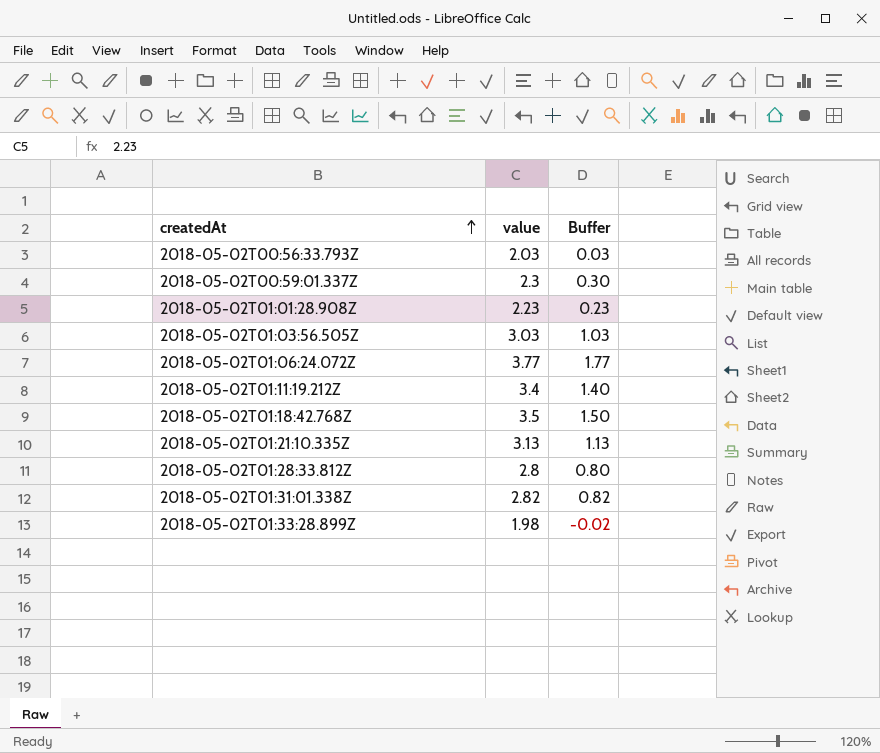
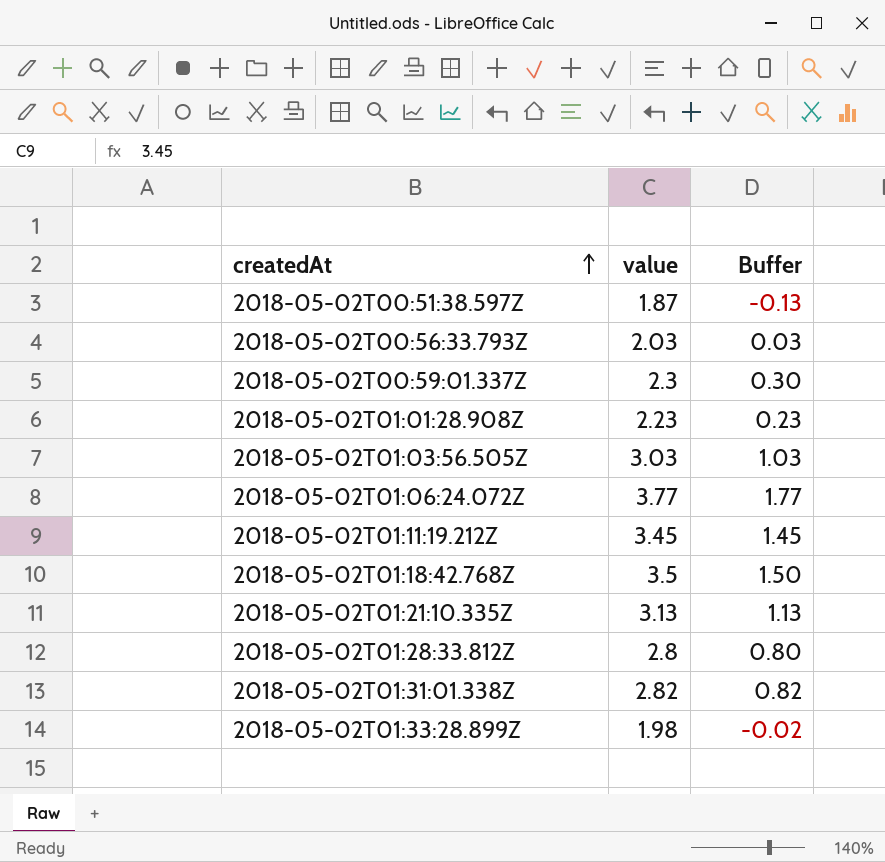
row 2018-05-02T00:51:38.597Z: none -> 1.87 | -0.13
2018-05-02T01:11:19.212Z | value: 3.4 -> 3.45
2018-05-02T01:11:19.212Z | Buffer: 1.40 -> 1.45

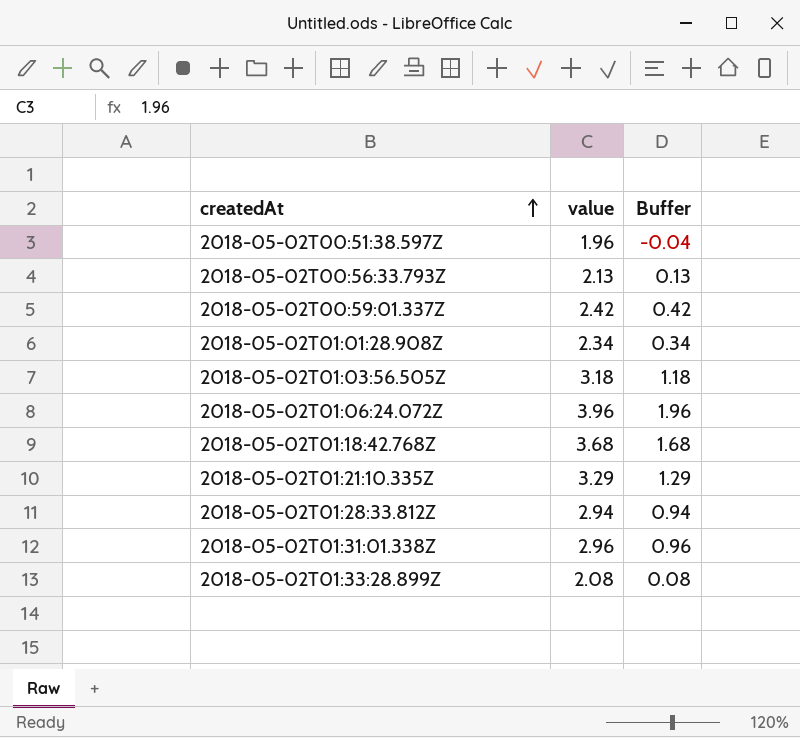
row 2018-05-02T01:11:19.212Z: 3.45 | 1.45 -> none
2018-05-02T00:51:38.597Z | value: 1.87 -> 1.96
2018-05-02T00:51:38.597Z | Buffer: -0.13 -> -0.04
2018-05-02T00:56:33.793Z | value: 2.03 -> 2.13
2018-05-02T00:56:33.793Z | Buffer: 0.03 -> 0.13
2018-05-02T00:59:01.337Z | value: 2.3 -> 2.42
2018-05-02T00:59:01.337Z | Buffer: 0.30 -> 0.42
2018-05-02T01:01:28.908Z | value: 2.23 -> 2.34
2018-05-02T01:01:28.908Z | Buffer: 0.23 -> 0.34
2018-05-02T01:03:56.505Z | value: 3.03 -> 3.18
2018-05-02T01:03:56.505Z | Buffer: 1.03 -> 1.18
2018-05-02T01:06:24.072Z | value: 3.77 -> 3.96
2018-05-02T01:06:24.072Z | Buffer: 1.77 -> 1.96
2018-05-02T01:18:42.768Z | value: 3.5 -> 3.68
2018-05-02T01:18:42.768Z | Buffer: 1.50 -> 1.68
2018-05-02T01:21:10.335Z | value: 3.13 -> 3.29
2018-05-02T01:21:10.335Z | Buffer: 1.13 -> 1.29
2018-05-02T01:28:33.812Z | value: 2.8 -> 2.94
2018-05-02T01:28:33.812Z | Buffer: 0.80 -> 0.94
2018-05-02T01:31:01.338Z | value: 2.82 -> 2.96
2018-05-02T01:31:01.338Z | Buffer: 0.82 -> 0.96
2018-05-02T01:33:28.899Z | value: 1.98 -> 2.08
2018-05-02T01:33:28.899Z | Buffer: -0.02 -> 0.08

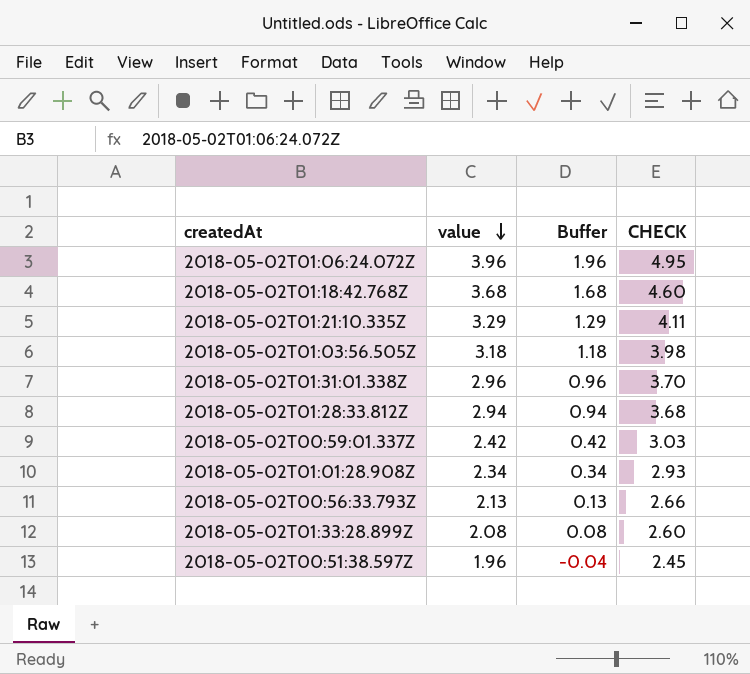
row order: createdAt ascending -> value descending
column CHECK | formula: none -> [value] * 1.25

